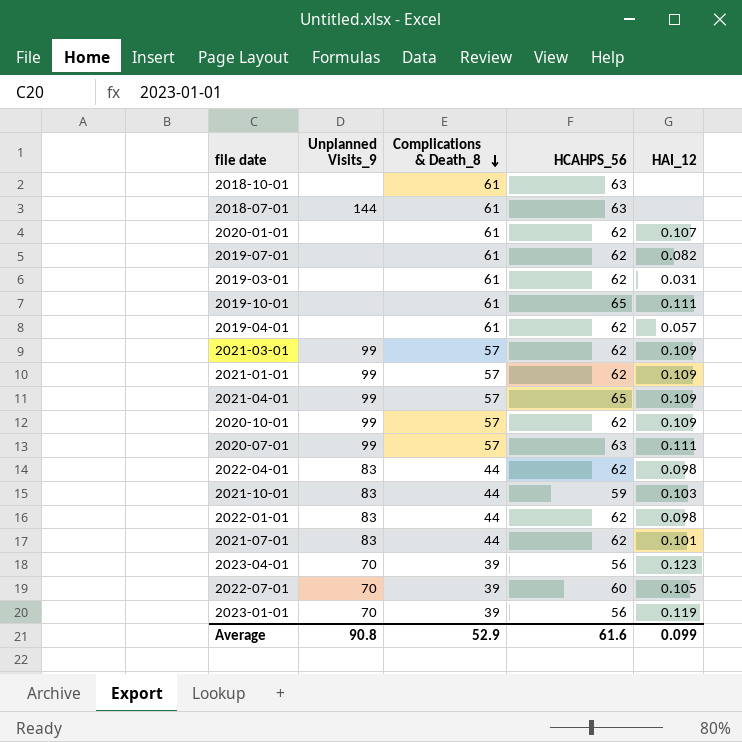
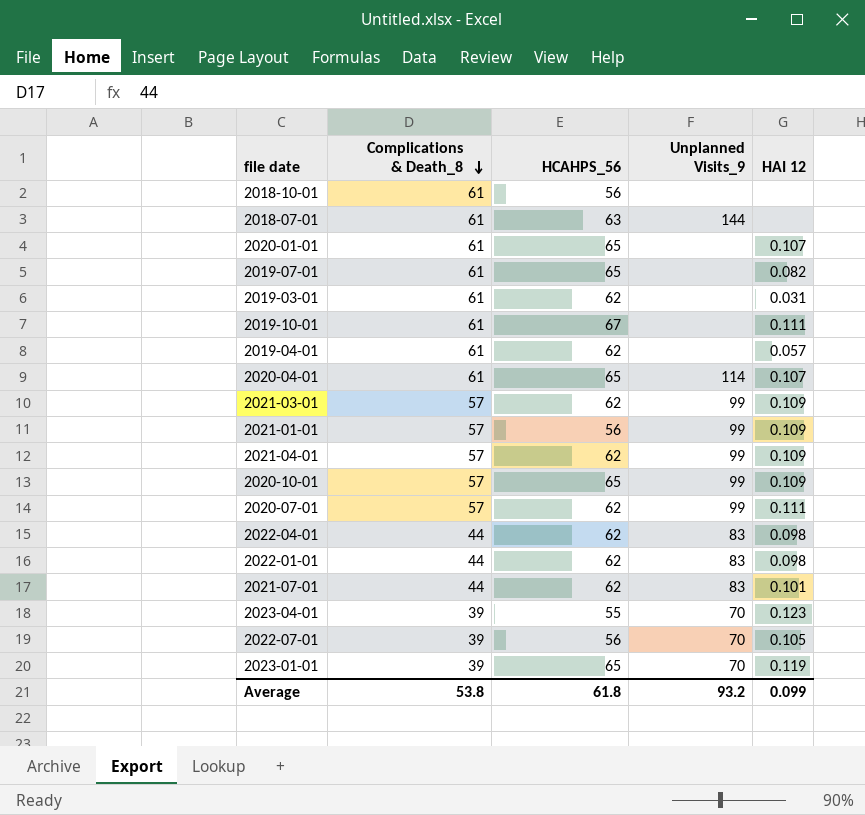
column Unplanned Visits_9 | position: 2 -> 4
column name: HAI_12 -> HAI 12
row 2021-10-01: 83 | 44 | 59 | 0.103 -> none
2018-10-01 | HCAHPS_56: 63 -> 56
2020-01-01 | HCAHPS_56: 62 -> 65
2019-07-01 | HCAHPS_56: 62 -> 65
2019-10-01 | HCAHPS_56: 65 -> 67
row 2020-04-01: none -> 61 | 65 | 114 | 0.107
2021-01-01 | HCAHPS_56: 62 -> 56
2021-04-01 | HCAHPS_56: 65 -> 62
2020-10-01 | HCAHPS_56: 62 -> 65
2020-07-01 | HCAHPS_56: 63 -> 62
2023-04-01 | HCAHPS_56: 56 -> 55
2022-07-01 | HCAHPS_56: 60 -> 56
2023-01-01 | HCAHPS_56: 56 -> 65
Average | Complications & Death_8: 52.9 -> 53.8
Average | HCAHPS_56: 61.6 -> 61.8
Average | Unplanned Visits_9: 90.8 -> 93.2

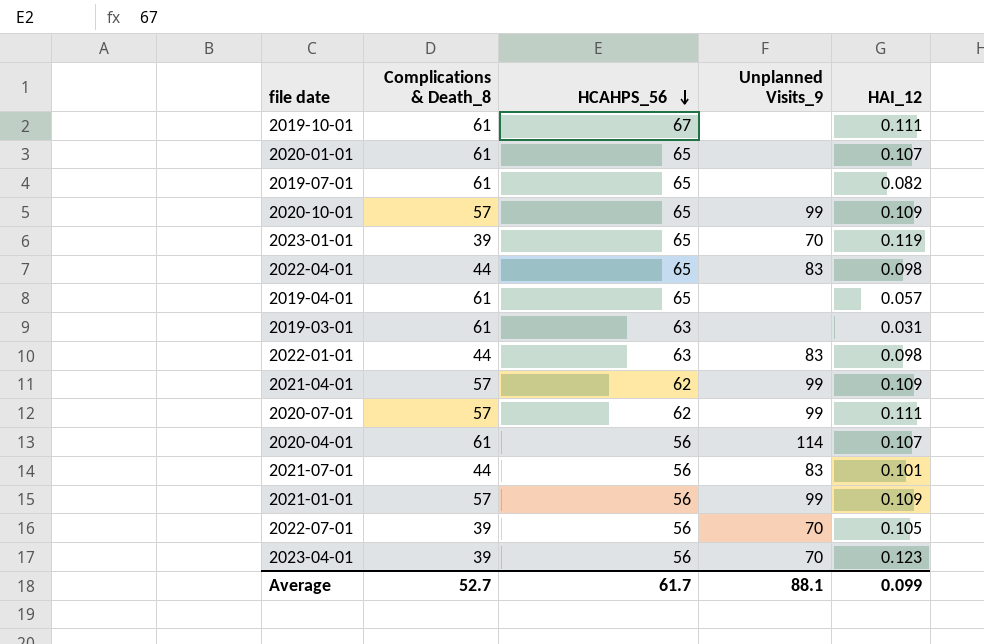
row order: Complications & Death_8 descending -> HCAHPS_56 descending
column name: HAI 12 -> HAI_12
row 2018-10-01: 61 | 56 | none | none -> none
row 2018-07-01: 61 | 63 | 144 | none -> none
row 2021-03-01: 57 | 62 | 99 | 0.109 -> none
2022-04-01 | HCAHPS_56: 62 -> 65
2019-04-01 | HCAHPS_56: 62 -> 65
2019-03-01 | HCAHPS_56: 62 -> 63
2022-01-01 | HCAHPS_56: 62 -> 63
2020-04-01 | HCAHPS_56: 65 -> 56
2021-07-01 | HCAHPS_56: 62 -> 56
2023-04-01 | HCAHPS_56: 55 -> 56
Average | Complications & Death_8: 53.8 -> 52.7
Average | HCAHPS_56: 61.8 -> 61.7
Average | Unplanned Visits_9: 93.2 -> 88.1

